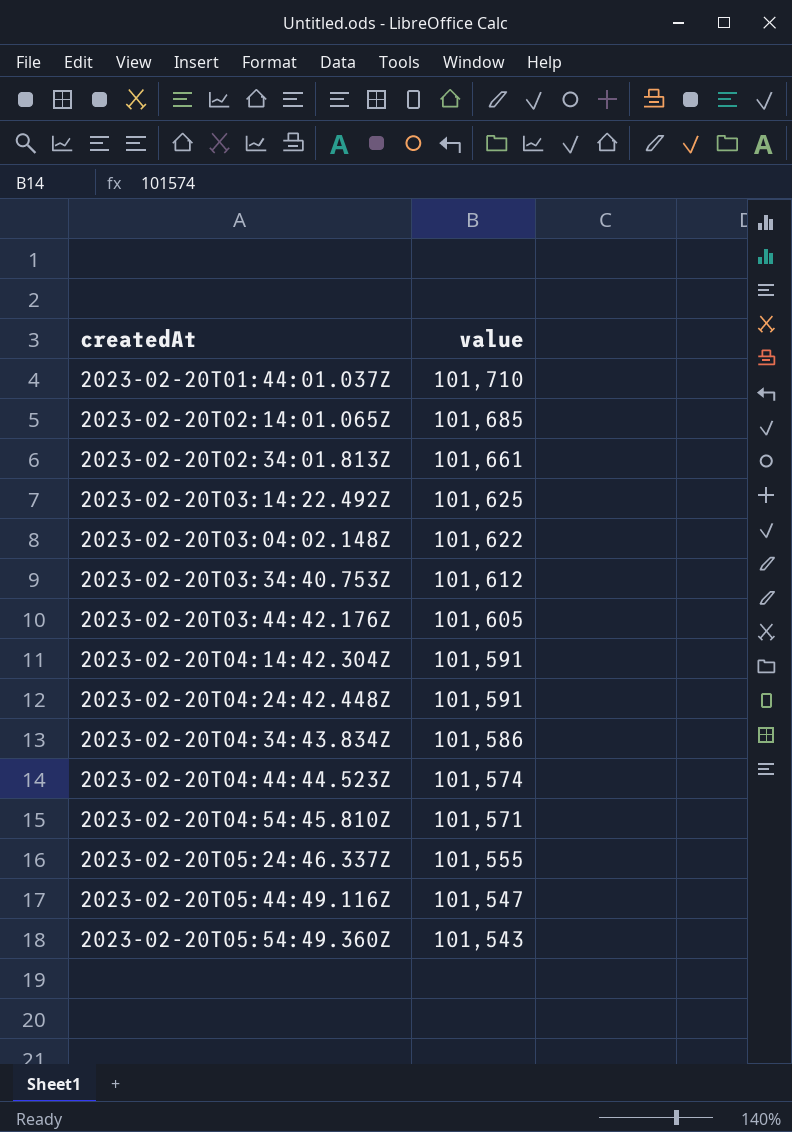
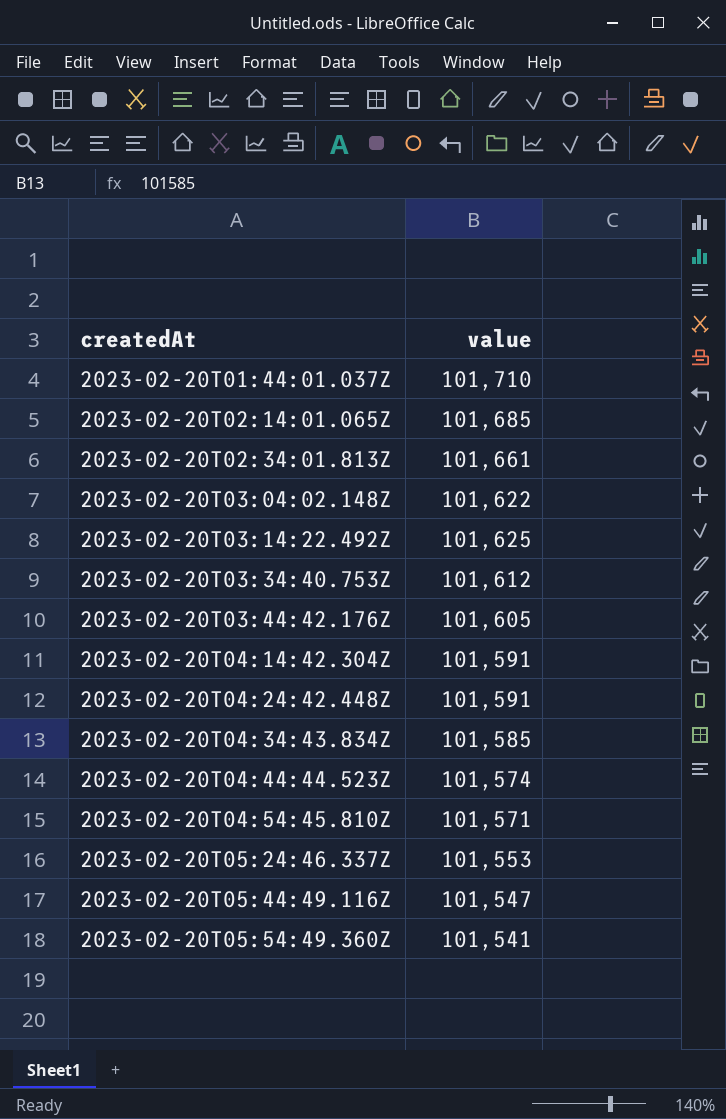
row order: value descending -> createdAt ascending
2023-02-20T04:34:43.834Z | value: 101,586 -> 101,585
2023-02-20T05:24:46.337Z | value: 101,555 -> 101,553
2023-02-20T05:54:49.360Z | value: 101,543 -> 101,541

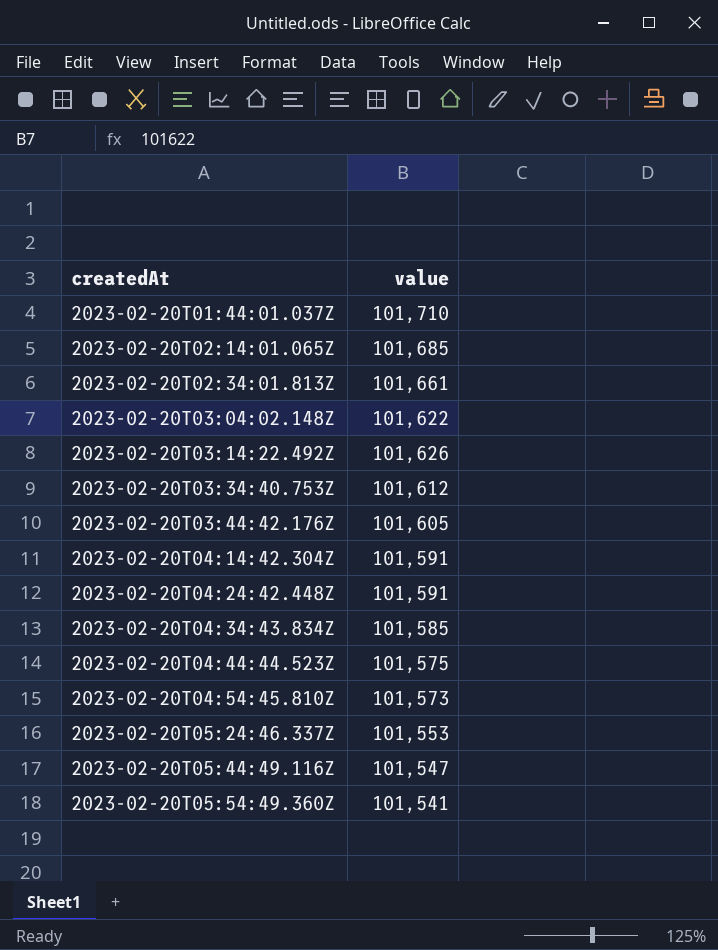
2023-02-20T03:14:22.492Z | value: 101,625 -> 101,626
2023-02-20T04:44:44.523Z | value: 101,574 -> 101,575
2023-02-20T04:54:45.810Z | value: 101,571 -> 101,573

